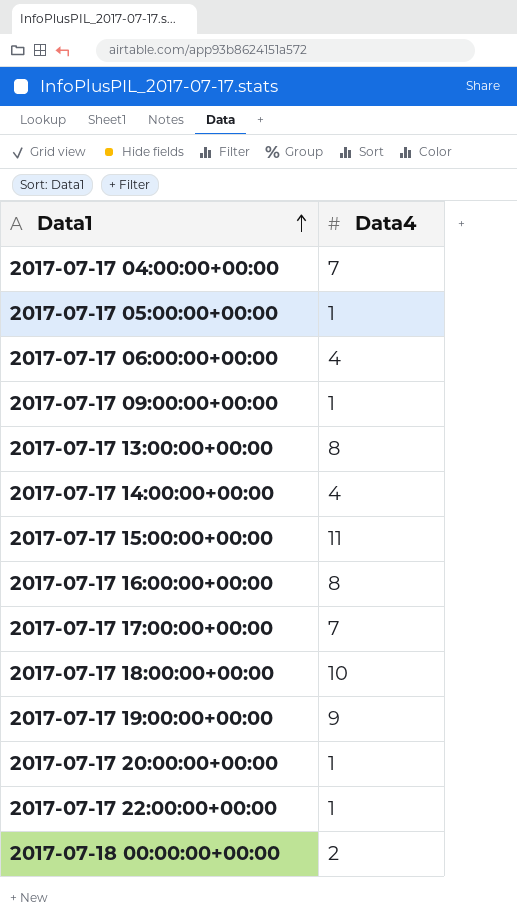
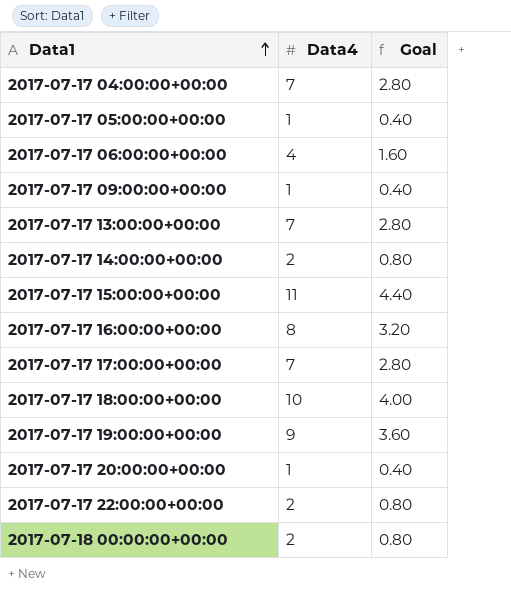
column Goal | formula: none -> [Data4] * 0.4
2017-07-17 13:00:00+00:00 | Data4: 8 -> 7
2017-07-17 14:00:00+00:00 | Data4: 4 -> 2
2017-07-17 22:00:00+00:00 | Data4: 1 -> 2

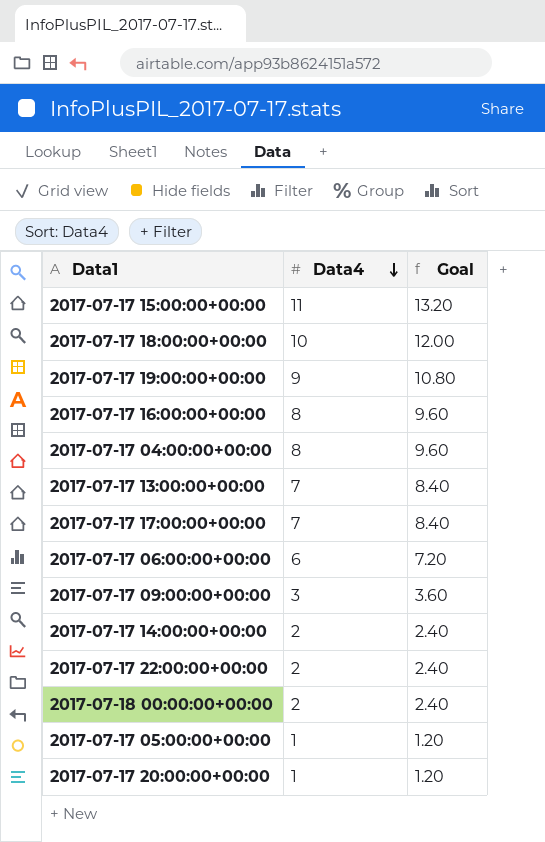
row order: Data1 ascending -> Data4 descending
column Goal | formula: [Data4] * 0.4 -> [Data4] * 1.2
2017-07-17 04:00:00+00:00 | Data4: 7 -> 8
2017-07-17 06:00:00+00:00 | Data4: 4 -> 6
2017-07-17 09:00:00+00:00 | Data4: 1 -> 3

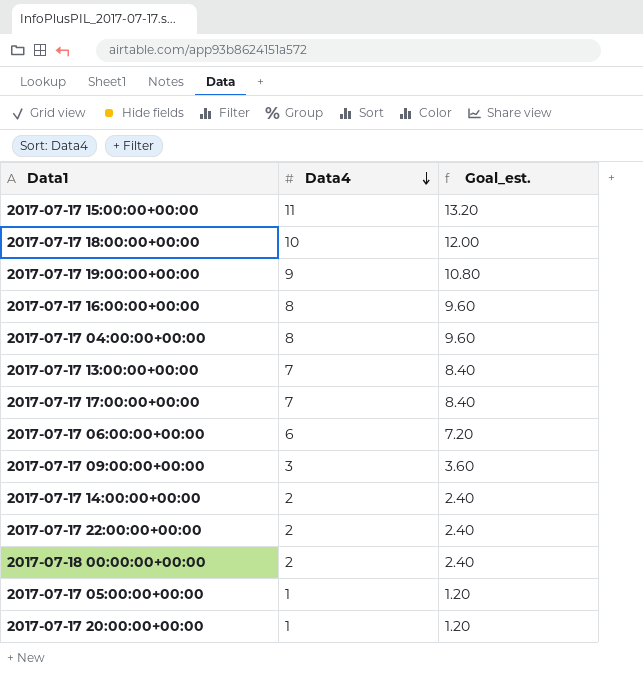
column name: Goal -> Goal_est.

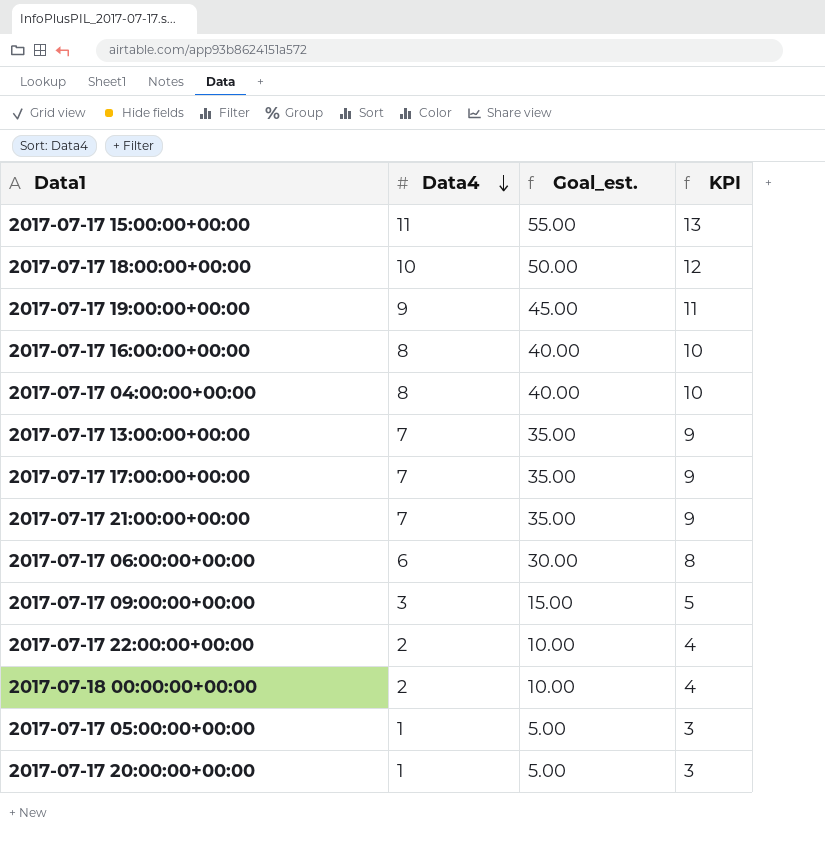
column Goal_est. | formula: [Data4] * 1.2 -> [Data4] * 5
column KPI | formula: none -> [Data4] + 2
row 2017-07-17 14:00:00+00:00: 2 | 2.40 -> none
row 2017-07-17 21:00:00+00:00: none -> 7 | 35.00 | 9

